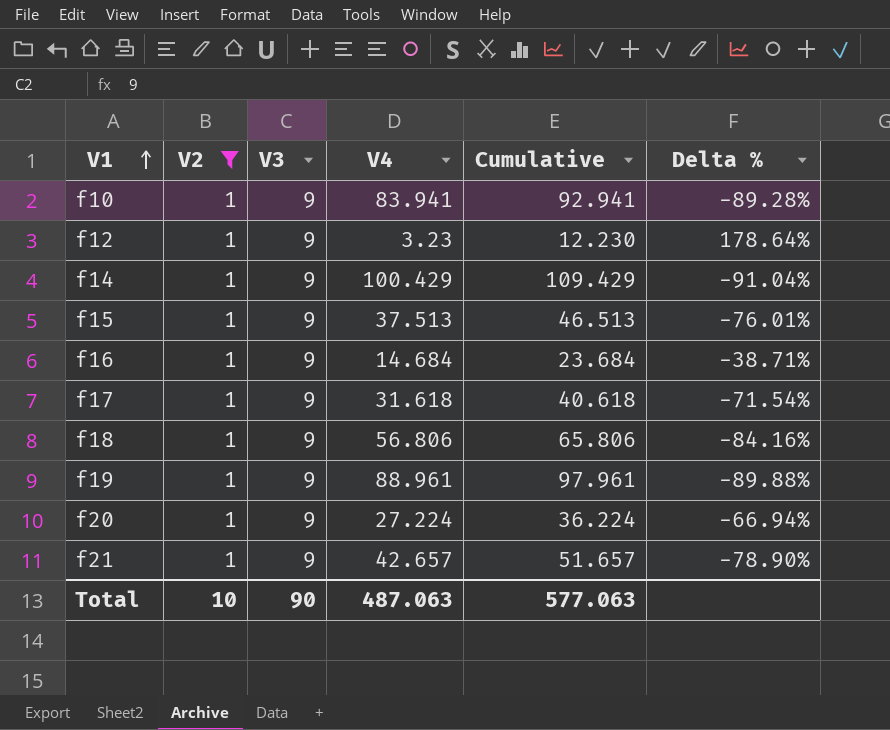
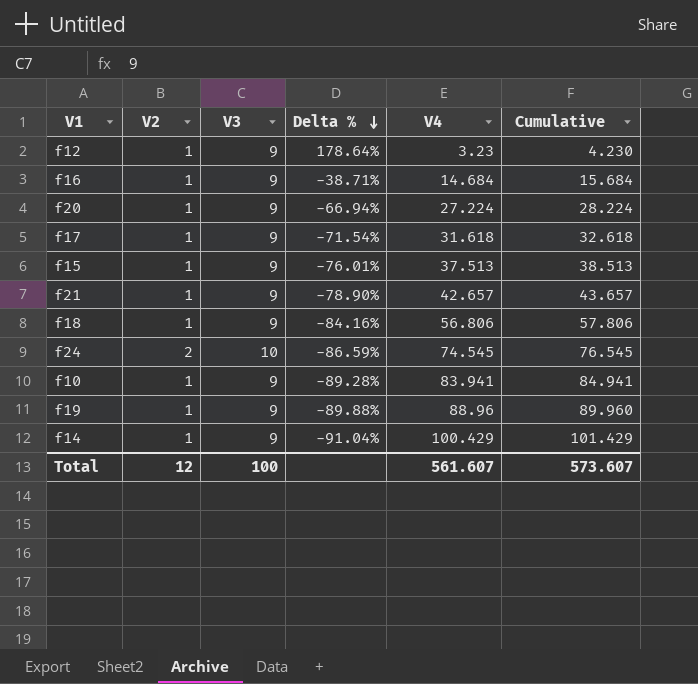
filter: V2 = 1 -> none
row order: V1 ascending -> Delta % descending
column Delta % | position: 6 -> 4
column Cumulative | formula: [V3] + [V4] -> [V2] + [V4]
f19 | V4: 88.961 -> 88.96
Total | V2: 10 -> 12
Total | V3: 90 -> 100
Total | V4: 487.063 -> 561.607
Total | Cumulative: 577.063 -> 573.607

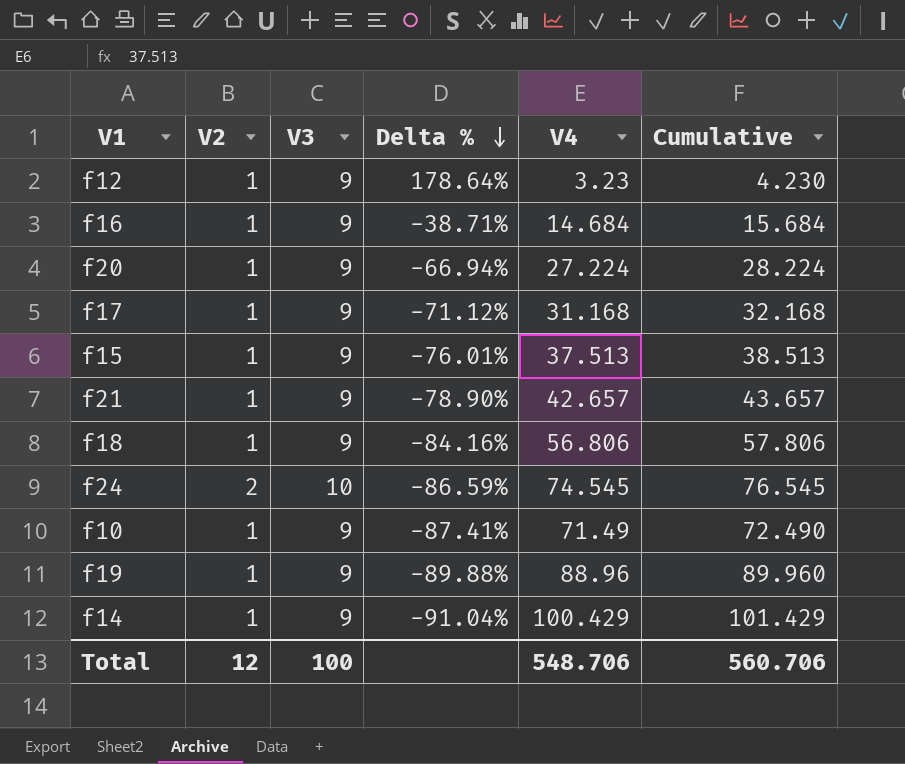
f17 | Delta %: -71.54% -> -71.12%
f17 | V4: 31.618 -> 31.168
f17 | Cumulative: 32.618 -> 32.168
f10 | Delta %: -89.28% -> -87.41%
f10 | V4: 83.941 -> 71.49
f10 | Cumulative: 84.941 -> 72.490
Total | V4: 561.607 -> 548.706
Total | Cumulative: 573.607 -> 560.706

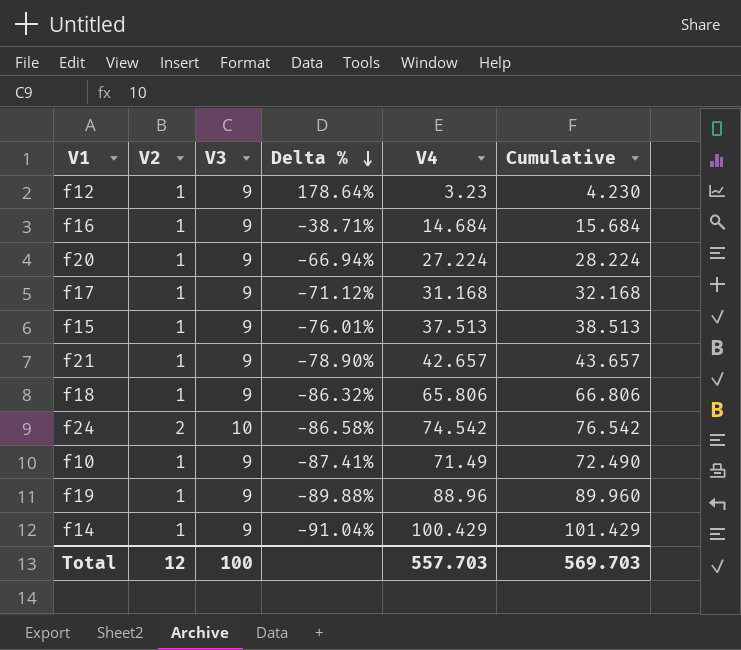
f18 | Delta %: -84.16% -> -86.32%
f18 | V4: 56.806 -> 65.806
f18 | Cumulative: 57.806 -> 66.806
f24 | Delta %: -86.59% -> -86.58%
f24 | V4: 74.545 -> 74.542
f24 | Cumulative: 76.545 -> 76.542
Total | V4: 548.706 -> 557.703
Total | Cumulative: 560.706 -> 569.703

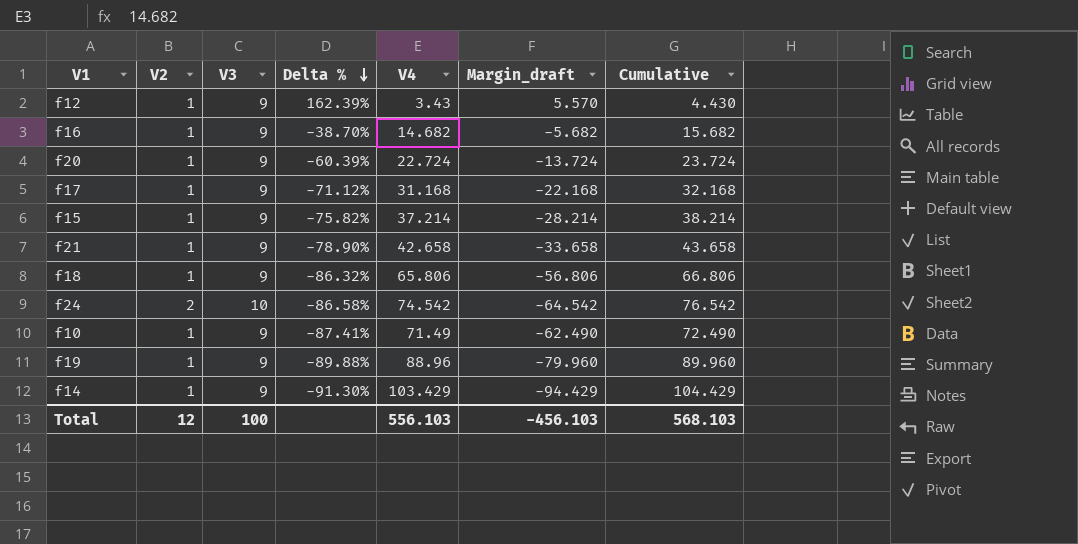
column Margin_draft | formula: none -> [V3] - [V4]
f12 | Delta %: 178.64% -> 162.39%
f12 | V4: 3.23 -> 3.43
f12 | Cumulative: 4.230 -> 4.430
f16 | Delta %: -38.71% -> -38.70%
f16 | V4: 14.684 -> 14.682
f16 | Cumulative: 15.684 -> 15.682
f20 | Delta %: -66.94% -> -60.39%
f20 | V4: 27.224 -> 22.724
f20 | Cumulative: 28.224 -> 23.724
f15 | Delta %: -76.01% -> -75.82%
f15 | V4: 37.513 -> 37.214
f15 | Cumulative: 38.513 -> 38.214
f21 | V4: 42.657 -> 42.658
f21 | Cumulative: 43.657 -> 43.658
f14 | Delta %: -91.04% -> -91.30%
f14 | V4: 100.429 -> 103.429
f14 | Cumulative: 101.429 -> 104.429
Total | V4: 557.703 -> 556.103
Total | Cumulative: 569.703 -> 568.103

